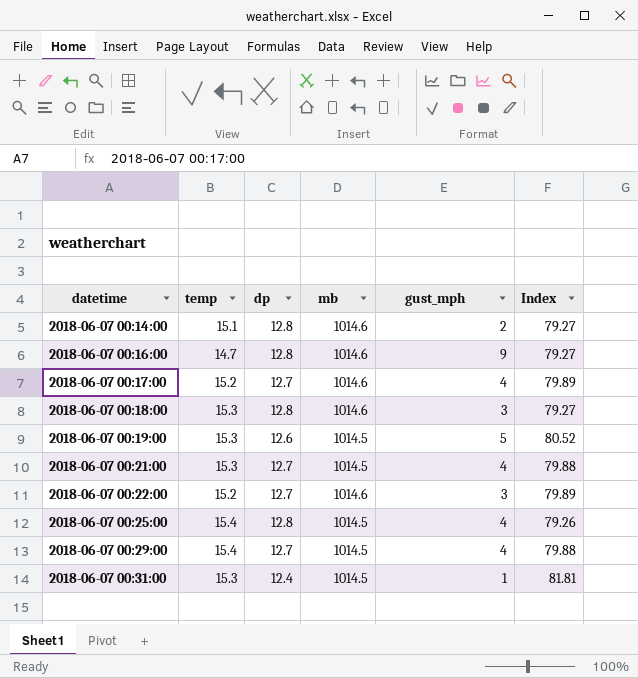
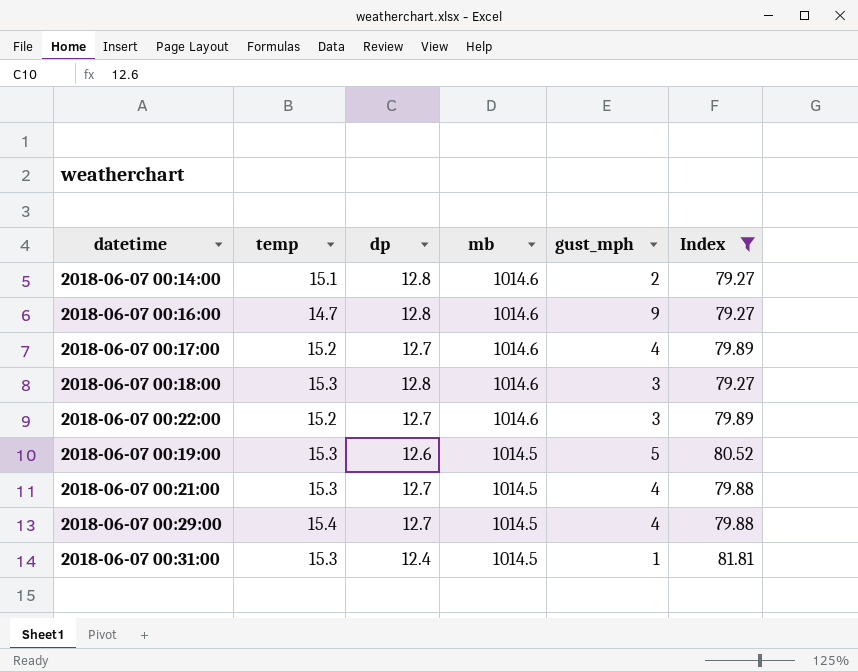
filter: none -> Index != 79.26
row order: datetime ascending -> mb descending

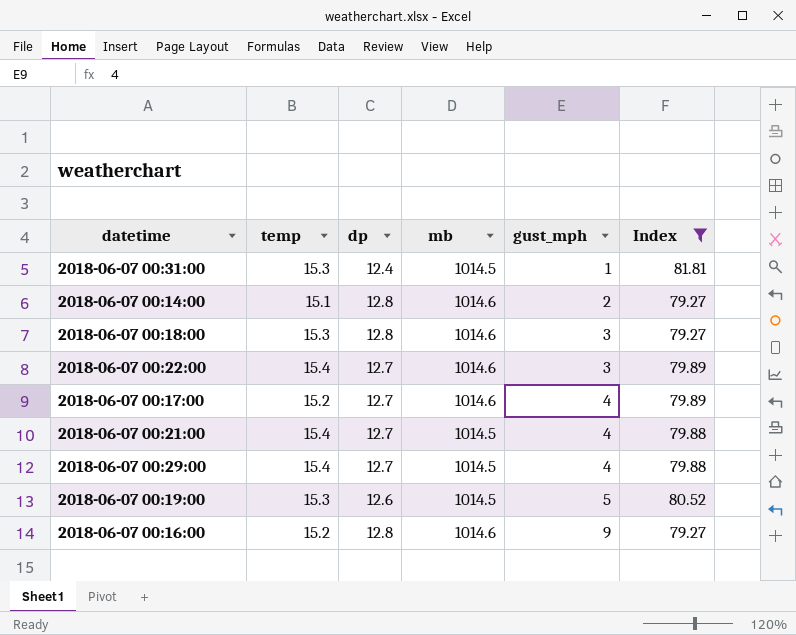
row order: mb descending -> gust_mph ascending
2018-06-07 00:22:00 | temp: 15.2 -> 15.4
2018-06-07 00:21:00 | temp: 15.3 -> 15.4
2018-06-07 00:16:00 | temp: 14.7 -> 15.2

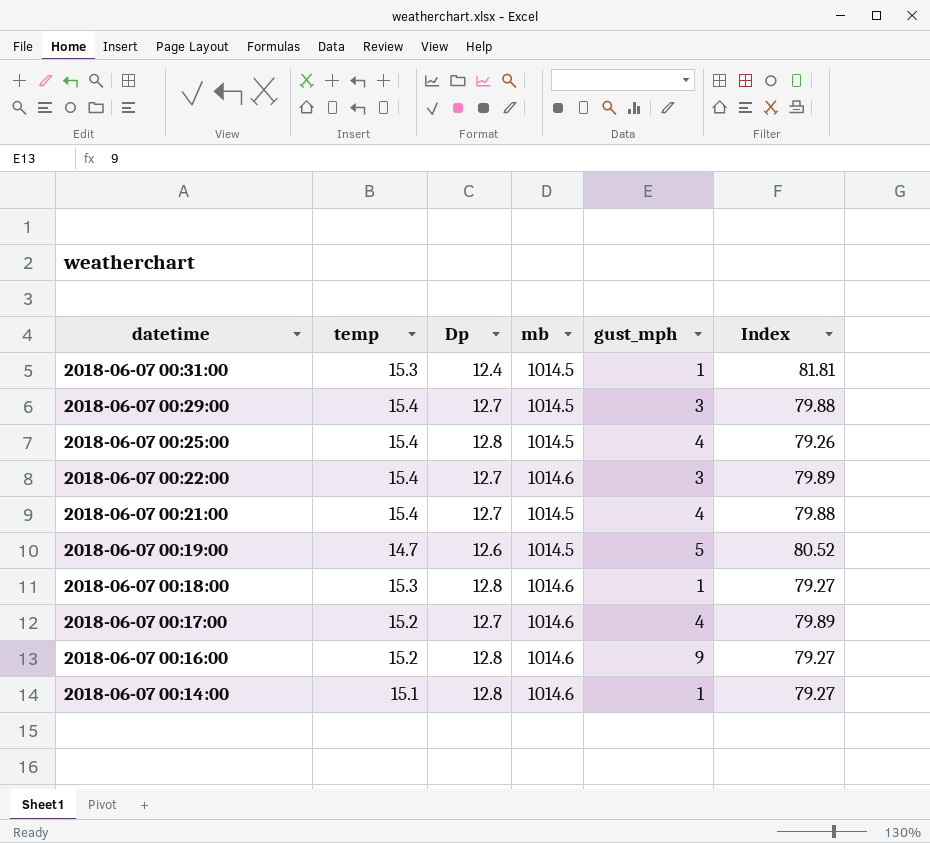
filter: Index != 79.26 -> none
row order: gust_mph ascending -> datetime descending
column name: dp -> Dp
2018-06-07 00:29:00 | gust_mph: 4 -> 3
2018-06-07 00:19:00 | temp: 15.3 -> 14.7
2018-06-07 00:18:00 | gust_mph: 3 -> 1
2018-06-07 00:14:00 | gust_mph: 2 -> 1

